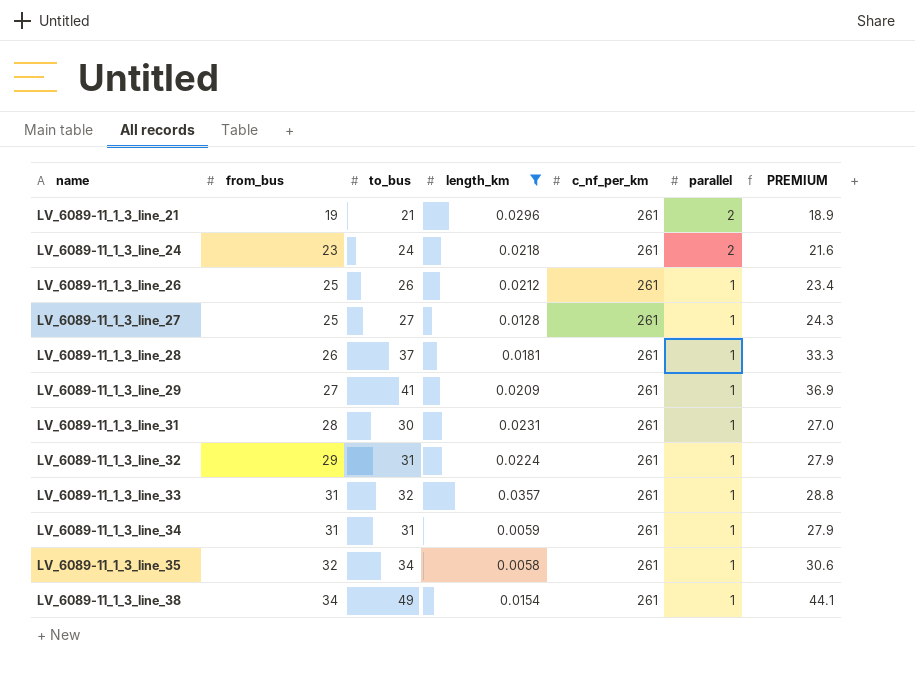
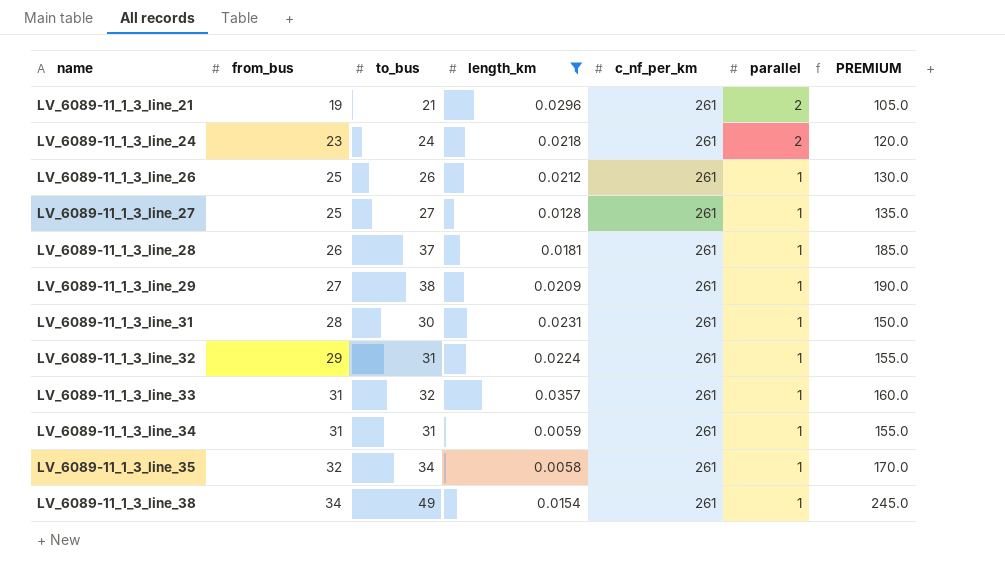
column PREMIUM | formula: [to_bus] * 0.9 -> [to_bus] * 5
LV_6089-11_1_3_line_29 | to_bus: 41 -> 38

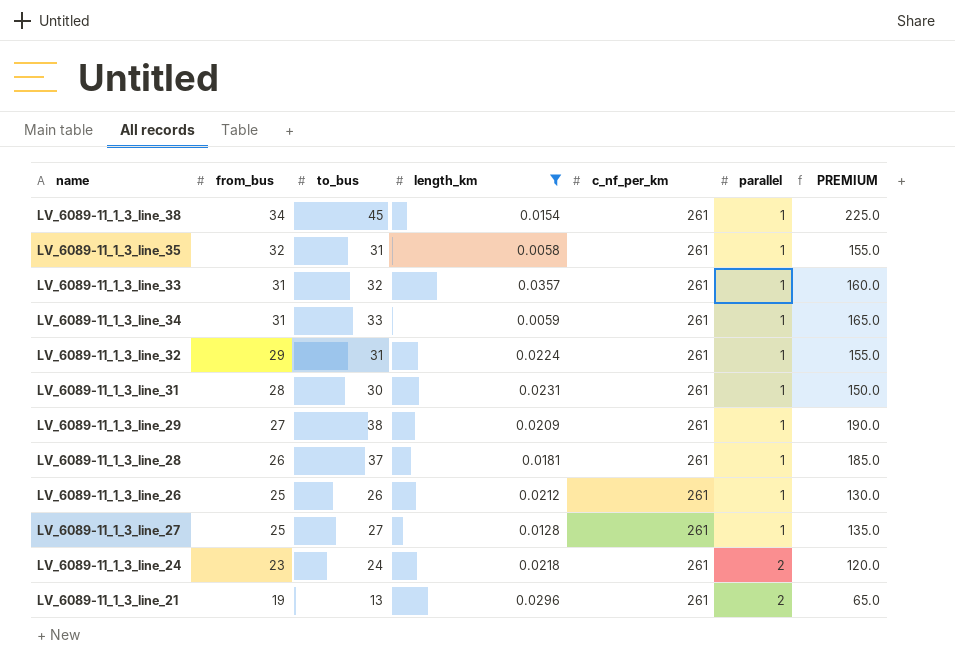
row order: name ascending -> from_bus descending
LV_6089-11_1_3_line_38 | to_bus: 49 -> 45
LV_6089-11_1_3_line_38 | PREMIUM: 245.0 -> 225.0
LV_6089-11_1_3_line_35 | to_bus: 34 -> 31
LV_6089-11_1_3_line_35 | PREMIUM: 170.0 -> 155.0
LV_6089-11_1_3_line_34 | to_bus: 31 -> 33
LV_6089-11_1_3_line_34 | PREMIUM: 155.0 -> 165.0
LV_6089-11_1_3_line_21 | to_bus: 21 -> 13
LV_6089-11_1_3_line_21 | PREMIUM: 105.0 -> 65.0

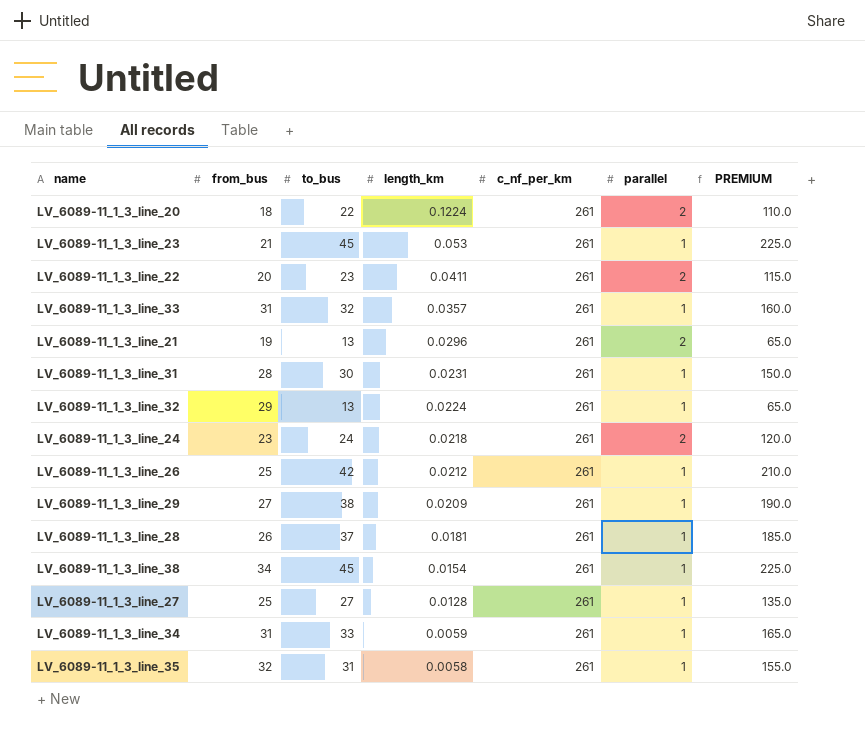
filter: length_km <= 0.0357 -> none
row order: from_bus descending -> length_km descending
LV_6089-11_1_3_line_32 | to_bus: 31 -> 13
LV_6089-11_1_3_line_32 | PREMIUM: 155.0 -> 65.0
LV_6089-11_1_3_line_26 | to_bus: 26 -> 42
LV_6089-11_1_3_line_26 | PREMIUM: 130.0 -> 210.0

